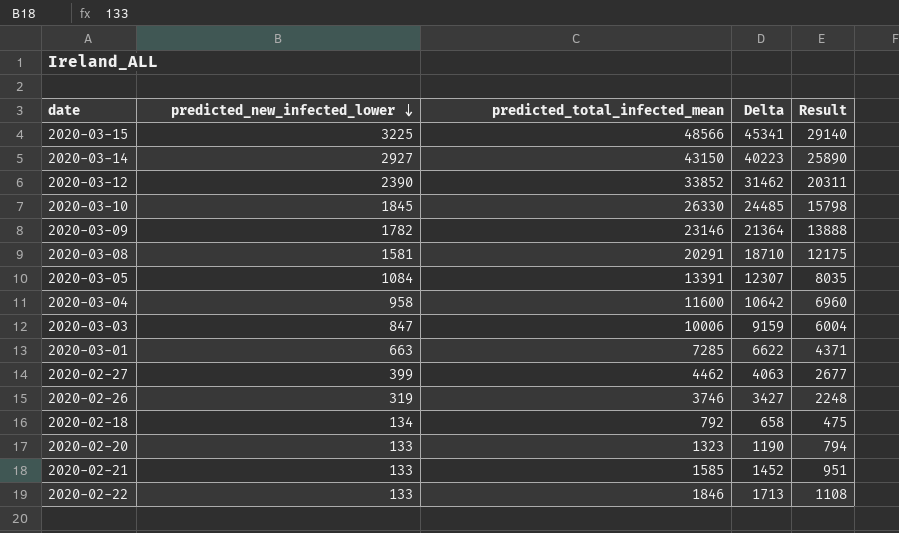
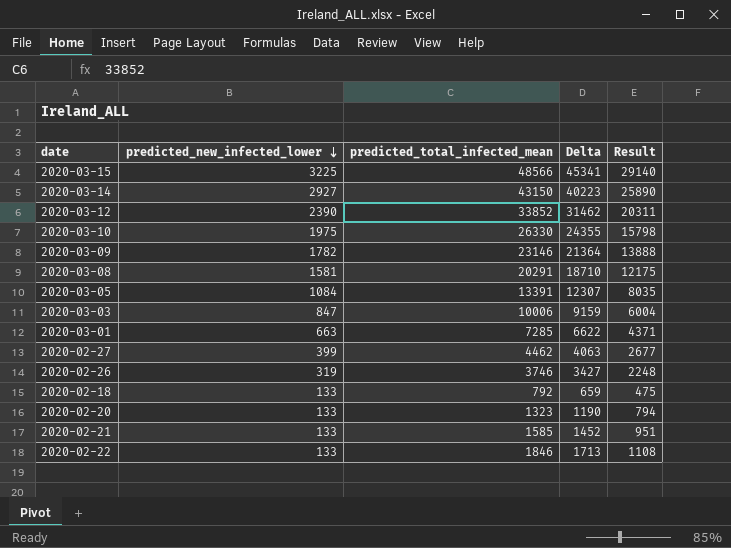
row 2020-03-04: 958 | 11600 | 10642 | 6960 -> none
2020-03-10 | predicted_new_infected_lower: 1845 -> 1975
2020-03-10 | Delta: 24485 -> 24355
2020-02-18 | predicted_new_infected_lower: 134 -> 133
2020-02-18 | Delta: 658 -> 659

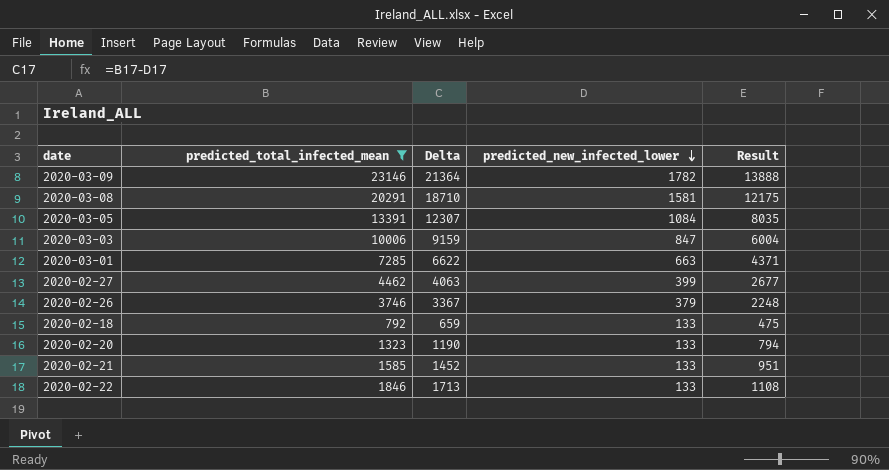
filter: none -> predicted_total_infected_mean <= 23146
column predicted_new_infected_lower | position: 2 -> 4
2020-02-26 | Delta: 3427 -> 3367
2020-02-26 | predicted_new_infected_lower: 319 -> 379

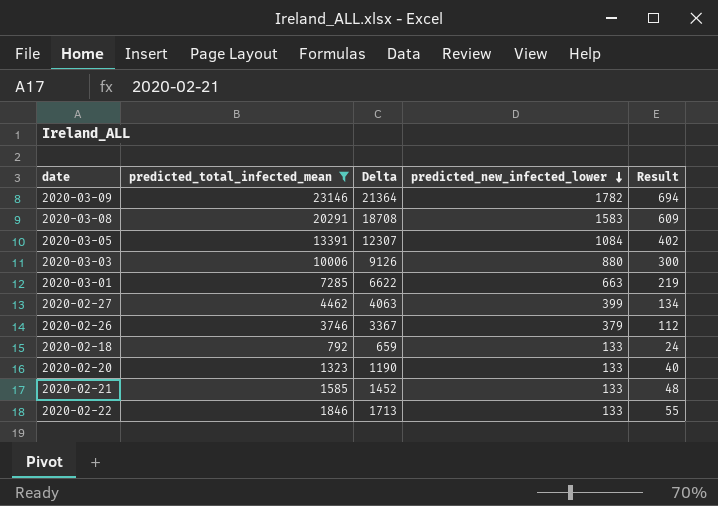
column Result | formula: [predicted_total_infected_mean] * 0.6 -> [predicted_total_infected_mean] * 0.03
2020-03-08 | Delta: 18710 -> 18708
2020-03-08 | predicted_new_infected_lower: 1581 -> 1583
2020-03-03 | Delta: 9159 -> 9126
2020-03-03 | predicted_new_infected_lower: 847 -> 880

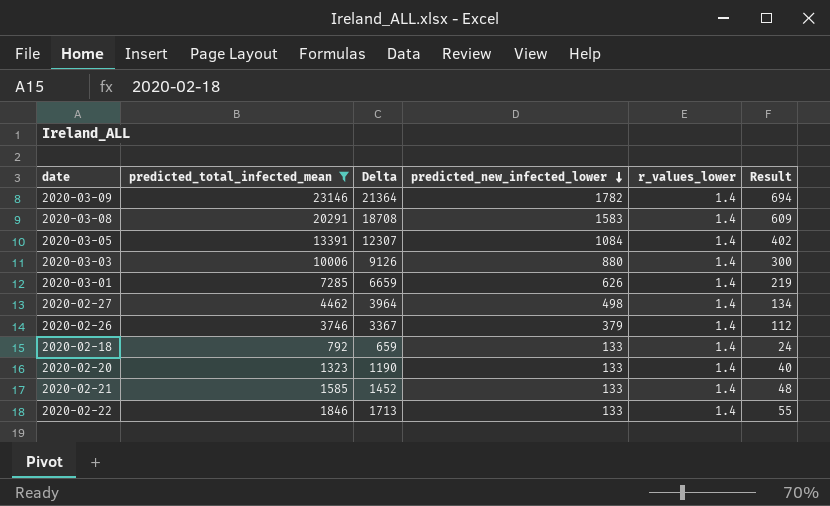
column r_values_lower | position: none -> 5
2020-03-01 | Delta: 6622 -> 6659
2020-03-01 | predicted_new_infected_lower: 663 -> 626
2020-02-27 | Delta: 4063 -> 3964
2020-02-27 | predicted_new_infected_lower: 399 -> 498

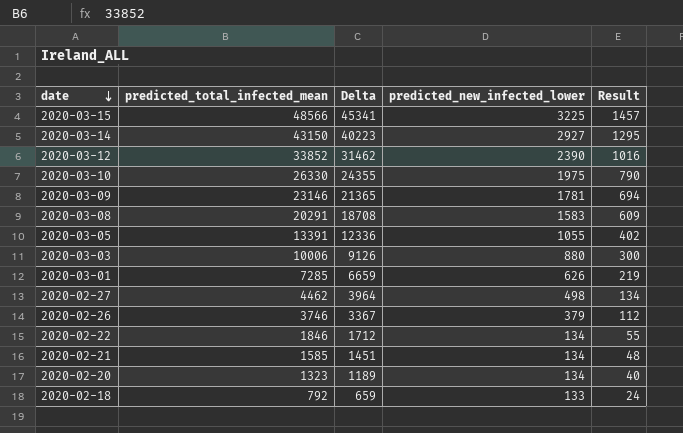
filter: predicted_total_infected_mean <= 23146 -> none
row order: predicted_new_infected_lower descending -> date descending
column r_values_lower | position: 5 -> none
2020-03-09 | Delta: 21364 -> 21365
2020-03-09 | predicted_new_infected_lower: 1782 -> 1781
2020-03-05 | Delta: 12307 -> 12336
2020-03-05 | predicted_new_infected_lower: 1084 -> 1055
2020-02-22 | Delta: 1713 -> 1712
2020-02-22 | predicted_new_infected_lower: 133 -> 134
2020-02-21 | Delta: 1452 -> 1451
2020-02-21 | predicted_new_infected_lower: 133 -> 134
2020-02-20 | Delta: 1190 -> 1189
2020-02-20 | predicted_new_infected_lower: 133 -> 134

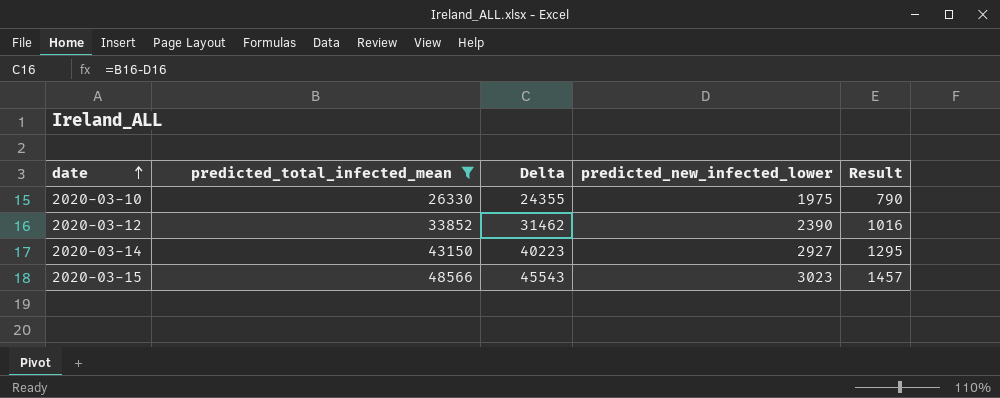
filter: none -> predicted_total_infected_mean >= 26330
row order: date descending -> date ascending
2020-03-15 | Delta: 45341 -> 45543
2020-03-15 | predicted_new_infected_lower: 3225 -> 3023

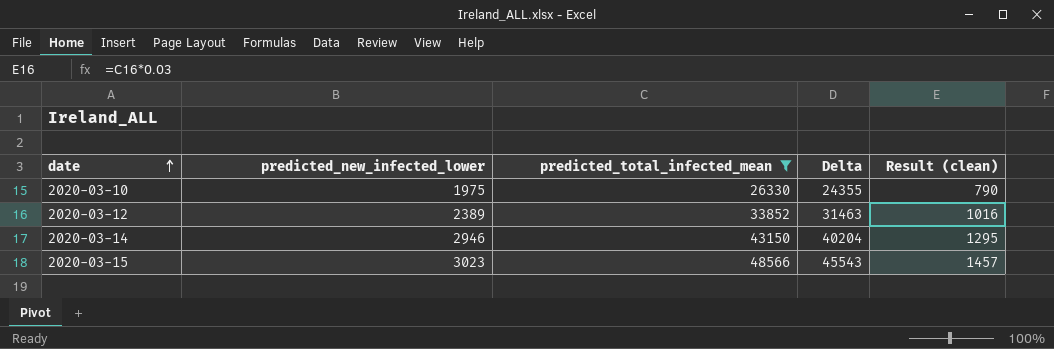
column predicted_new_infected_lower | position: 4 -> 2
column name: Result -> Result (clean)
2020-03-12 | predicted_new_infected_lower: 2390 -> 2389
2020-03-12 | Delta: 31462 -> 31463
2020-03-14 | predicted_new_infected_lower: 2927 -> 2946
2020-03-14 | Delta: 40223 -> 40204

